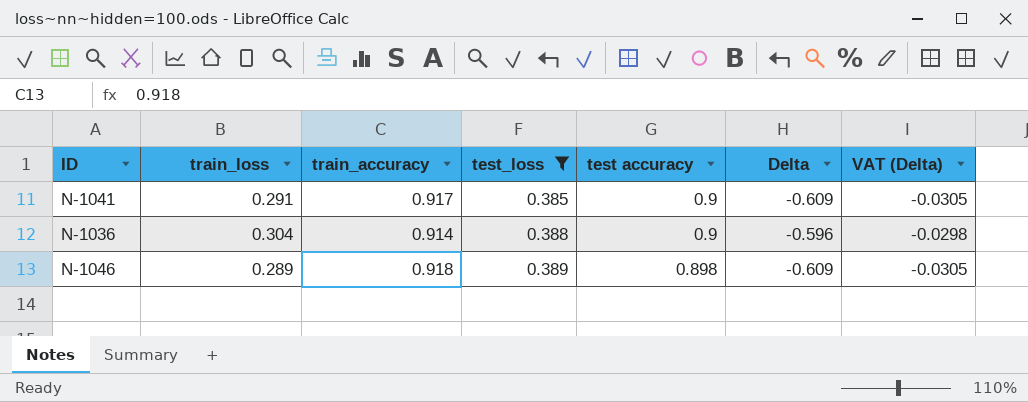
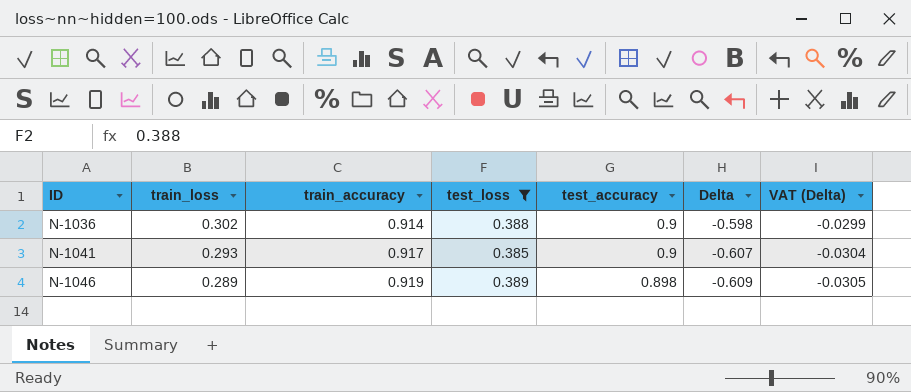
row order: test_loss ascending -> ID ascending
column name: test accuracy -> test_accuracy
N-1036 | train_loss: 0.304 -> 0.302
N-1036 | Delta: -0.596 -> -0.598
N-1036 | VAT (Delta): -0.0298 -> -0.0299
N-1041 | train_loss: 0.291 -> 0.293
N-1041 | Delta: -0.609 -> -0.607
N-1041 | VAT (Delta): -0.0305 -> -0.0304
N-1046 | train_accuracy: 0.918 -> 0.919

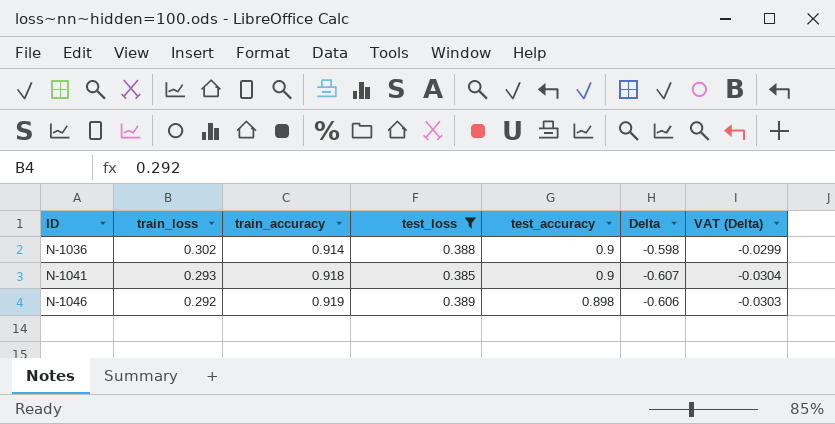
N-1041 | train_accuracy: 0.917 -> 0.918
N-1046 | train_loss: 0.289 -> 0.292
N-1046 | Delta: -0.609 -> -0.606
N-1046 | VAT (Delta): -0.0305 -> -0.0303

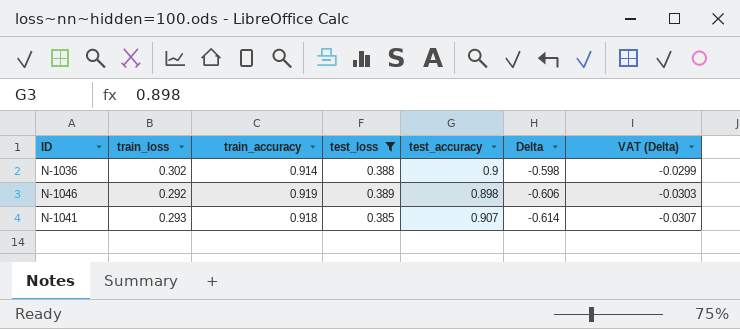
row order: ID ascending -> Delta descending
N-1041 | test_accuracy: 0.9 -> 0.907
N-1041 | Delta: -0.607 -> -0.614
N-1041 | VAT (Delta): -0.0304 -> -0.0307

